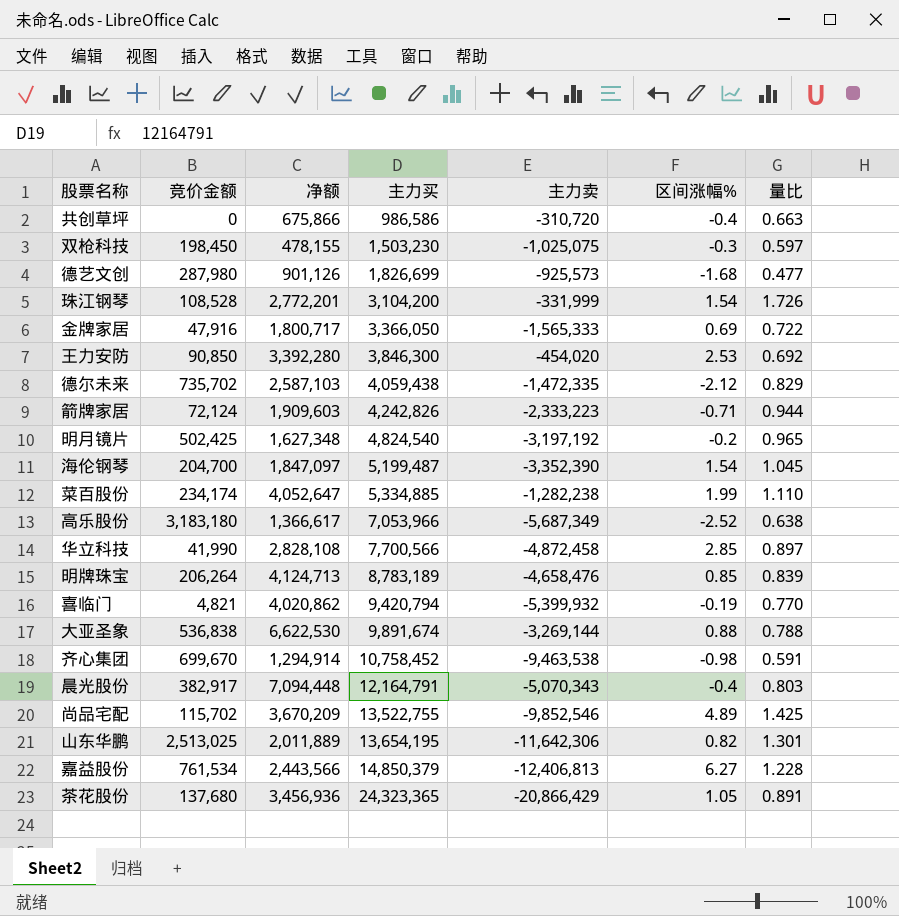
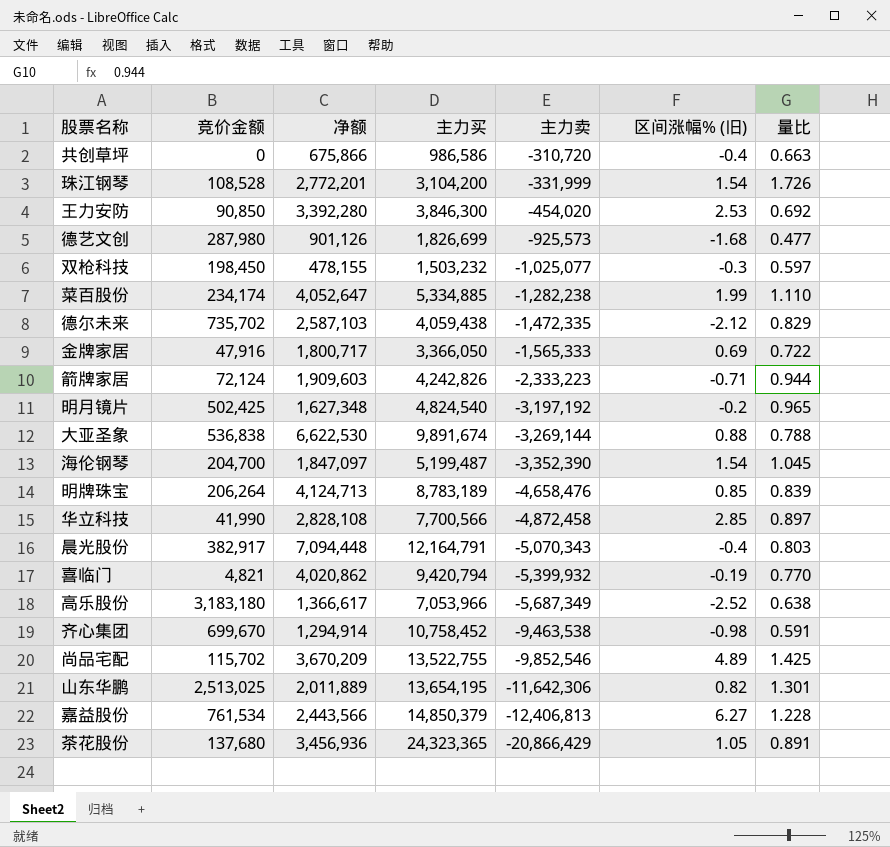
row order: 主力买 ascending -> 主力卖 descending
column name: 区间涨幅% -> 区间涨幅% (旧)
双枪科技 | 主力买: 1,503,230 -> 1,503,232
双枪科技 | 主力卖: -1,025,075 -> -1,025,077

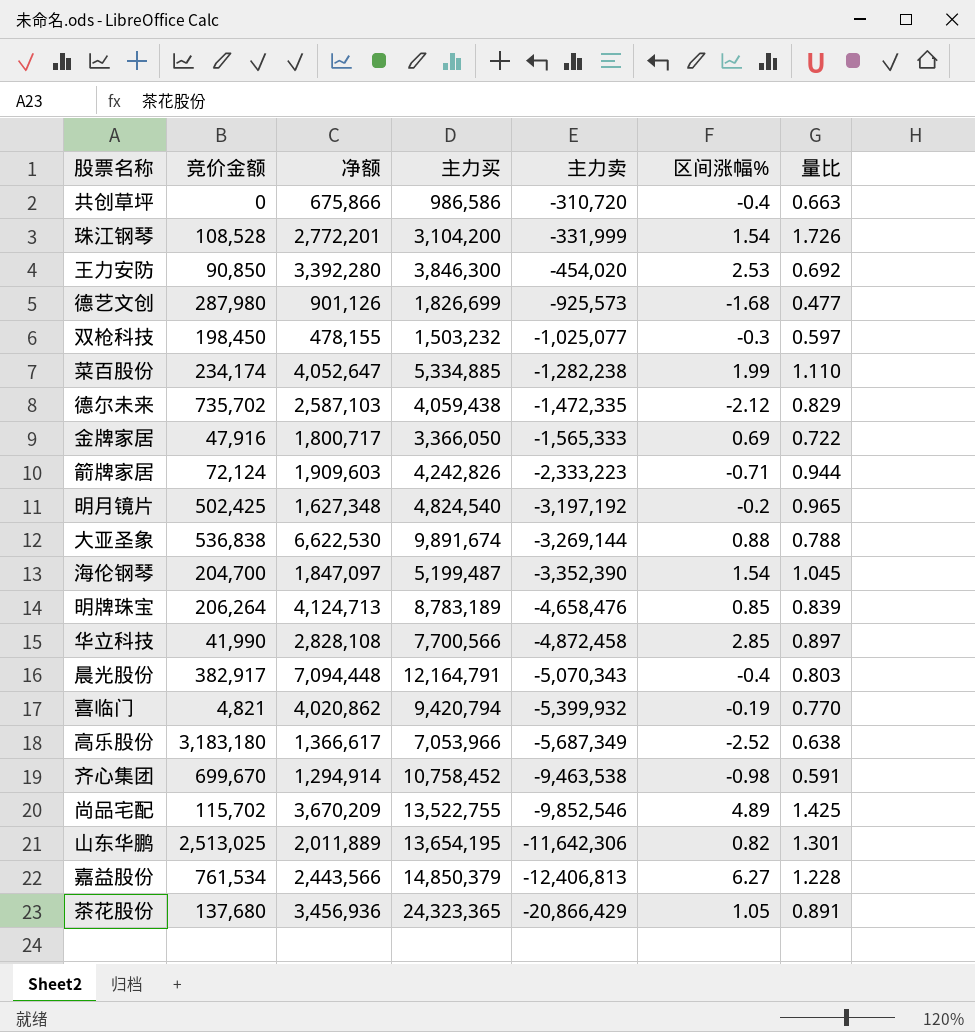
column name: 区间涨幅% (旧) -> 区间涨幅%

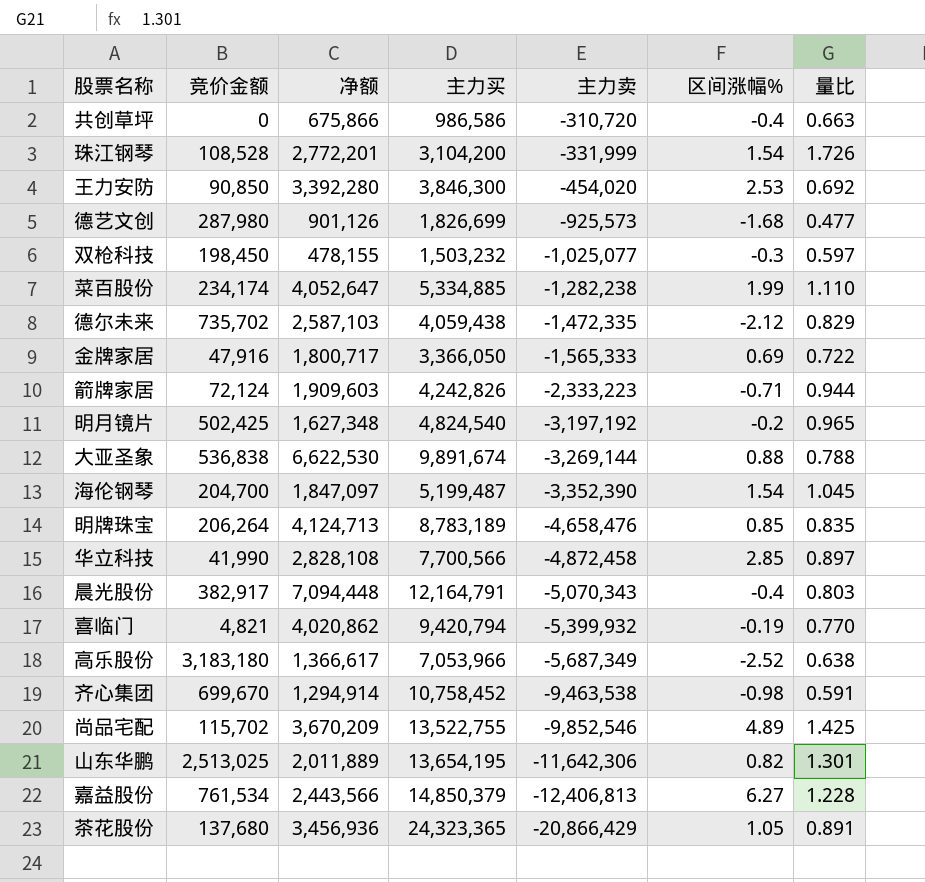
明牌珠宝 | 量比: 0.839 -> 0.835

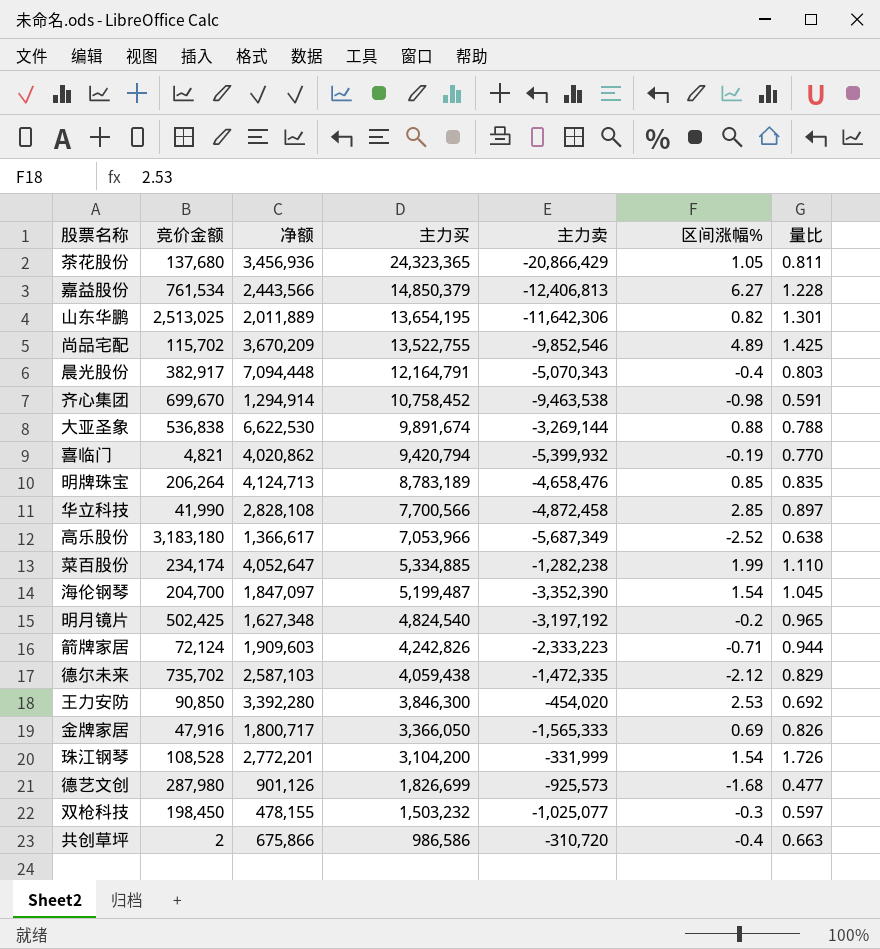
row order: 主力卖 descending -> 主力买 descending
茶花股份 | 量比: 0.891 -> 0.811
金牌家居 | 量比: 0.722 -> 0.826
共创草坪 | 竞价金额: 0 -> 2

